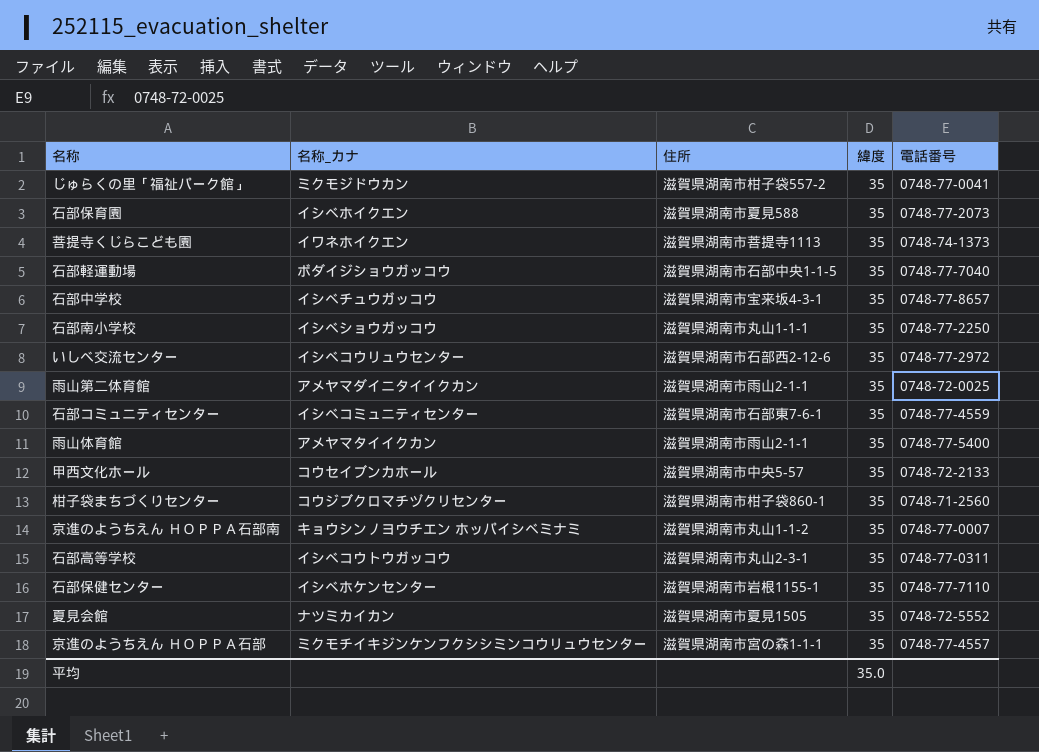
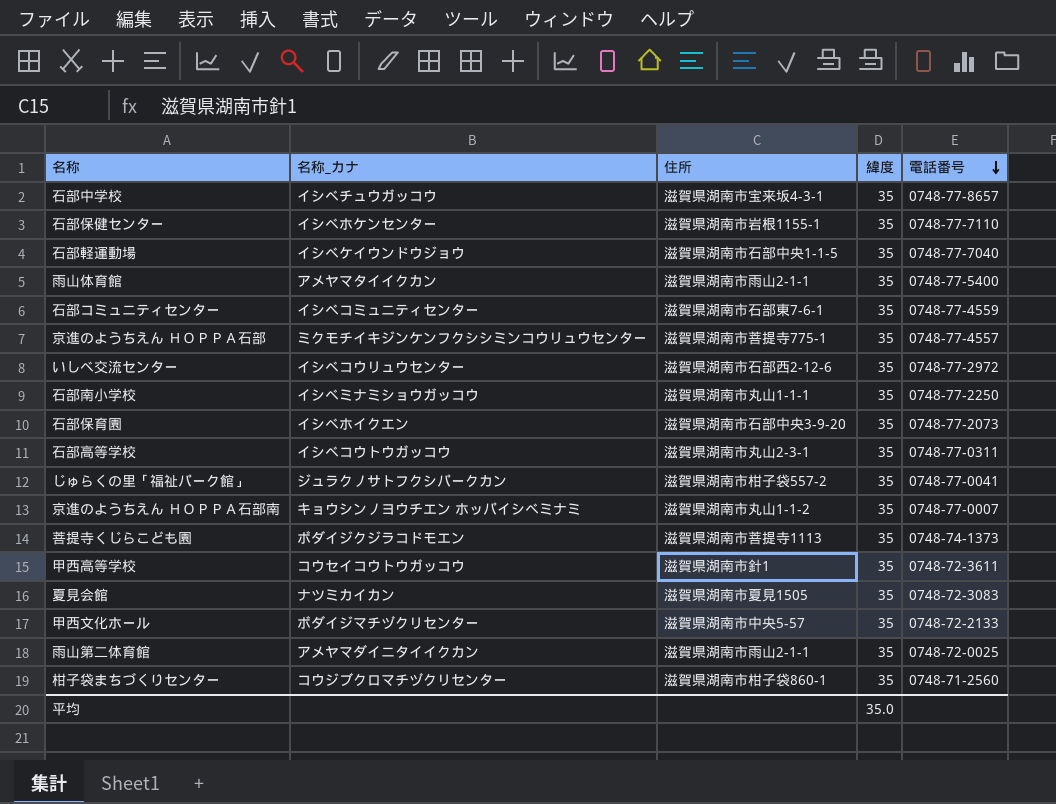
row order: none -> 電話番号 descending
石部軽運動場 | 名称_カナ: ボダイジショウガッコウ -> イシベケイウンドウジョウ
京進のようちえん ＨＯＰＰＡ石部 | 住所: 滋賀県湖南市宮の森1-1-1 -> 滋賀県湖南市菩提寺775-1
石部南小学校 | 名称_カナ: イシベショウガッコウ -> イシベミナミショウガッコウ
石部保育園 | 住所: 滋賀県湖南市夏見588 -> 滋賀県湖南市石部中央3-9-20
じゅらくの里「福祉パーク館」 | 名称_カナ: ミクモジドウカン -> ジュラクノサトフクシパークカン
菩提寺くじらこども園 | 名称_カナ: イワネホイクエン -> ボダイジクジラコドモエン
row 甲西高等学校: none -> コウセイコウトウガッコウ | 滋賀県湖南市針1 | 35 | 0748-72-3611
夏見会館 | 電話番号: 0748-72-5552 -> 0748-72-3083
甲西文化ホール | 名称_カナ: コウセイブンカホール -> ボダイジマチヅクリセンター

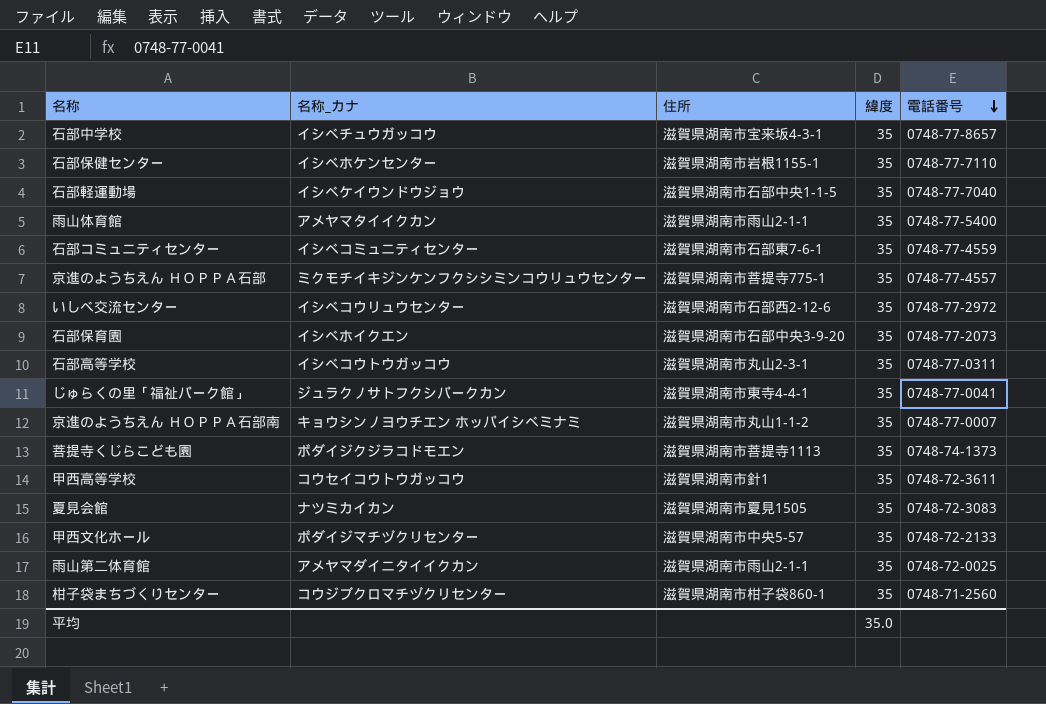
row 石部南小学校: イシベミナミショウガッコウ | 滋賀県湖南市丸山1-1-1 | 35 | 0748-77-2250 -> none
じゅらくの里「福祉パーク館」 | 住所: 滋賀県湖南市柑子袋557-2 -> 滋賀県湖南市東寺4-4-1

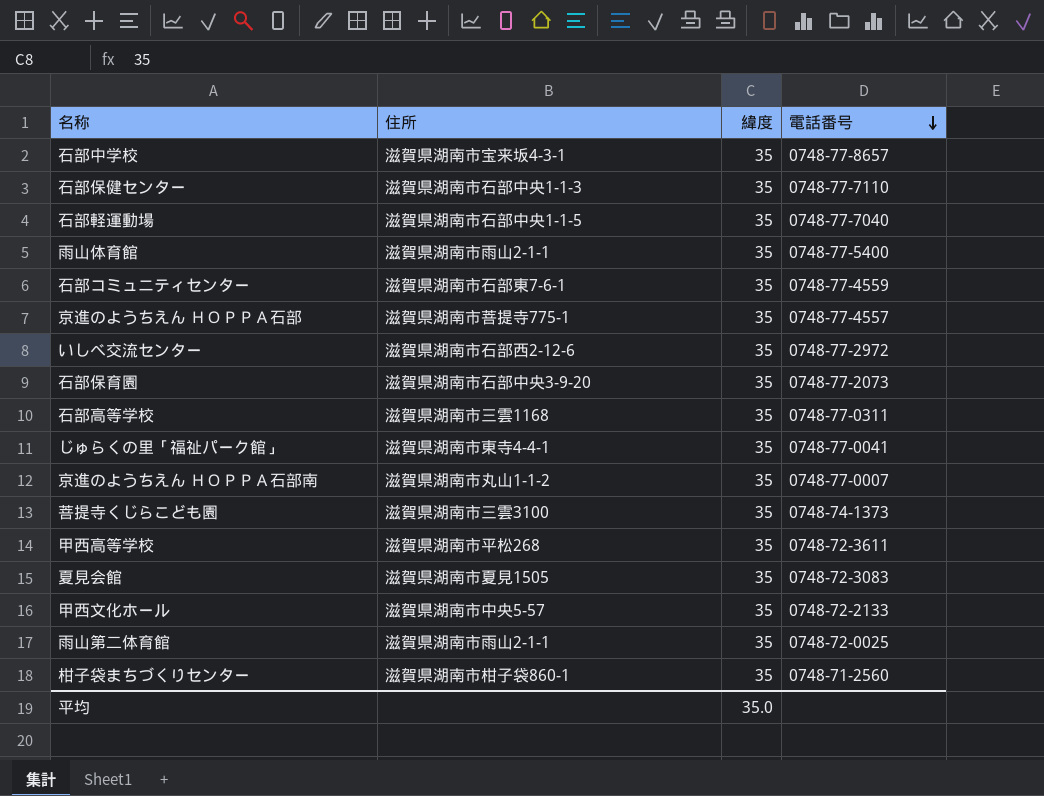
column 名称_カナ | position: 2 -> none
石部保健センター | 住所: 滋賀県湖南市岩根1155-1 -> 滋賀県湖南市石部中央1-1-3
石部高等学校 | 住所: 滋賀県湖南市丸山2-3-1 -> 滋賀県湖南市三雲1168
菩提寺くじらこども園 | 住所: 滋賀県湖南市菩提寺1113 -> 滋賀県湖南市三雲3100
甲西高等学校 | 住所: 滋賀県湖南市針1 -> 滋賀県湖南市平松268

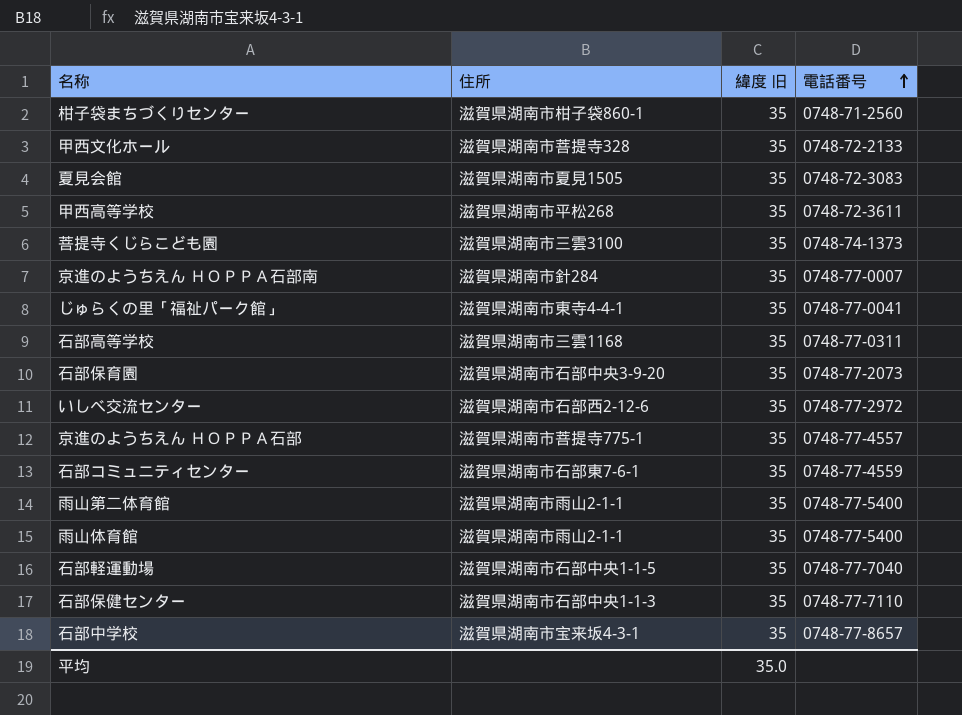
row order: 電話番号 descending -> 電話番号 ascending
column name: 緯度 -> 緯度 旧
甲西文化ホール | 住所: 滋賀県湖南市中央5-57 -> 滋賀県湖南市菩提寺328
京進のようちえん ＨＯＰＰＡ石部南 | 住所: 滋賀県湖南市丸山1-1-2 -> 滋賀県湖南市針284
雨山第二体育館 | 電話番号: 0748-72-0025 -> 0748-77-5400

